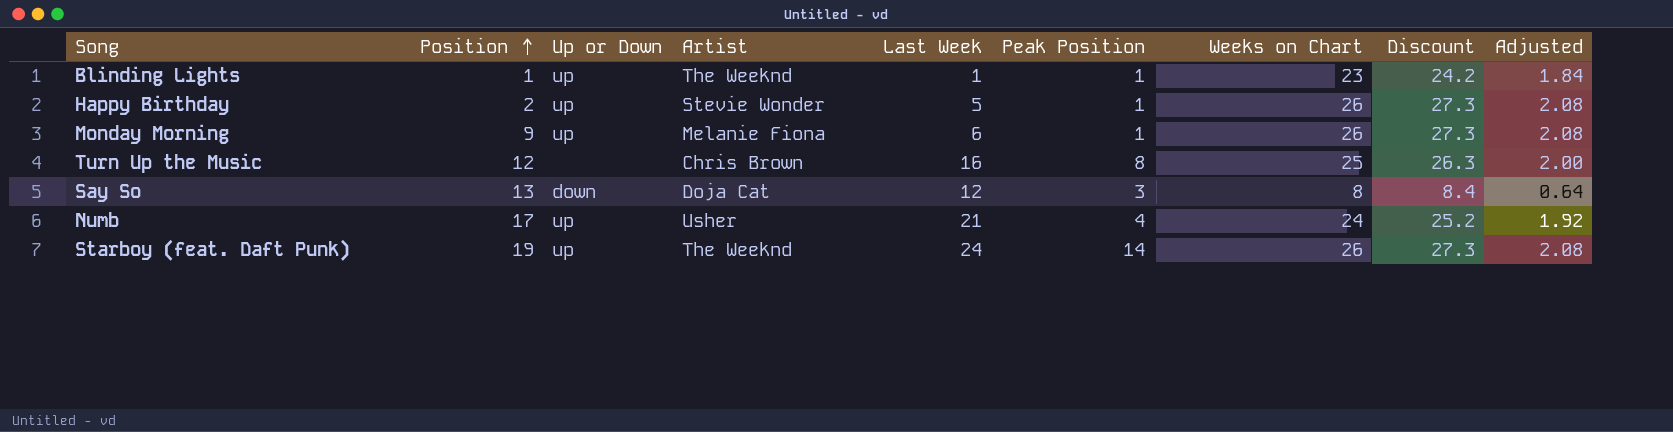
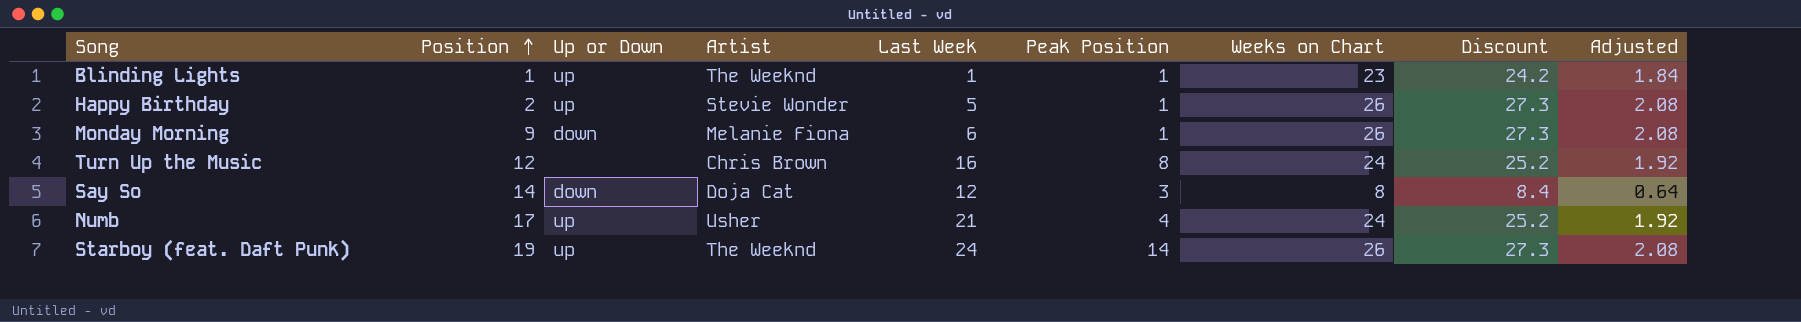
Monday Morning | Up or Down: up -> down
Turn Up the Music | Weeks on Chart: 25 -> 24
Turn Up the Music | Discount: 26.3 -> 25.2
Turn Up the Music | Adjusted: 2.00 -> 1.92
Say So | Position: 13 -> 14

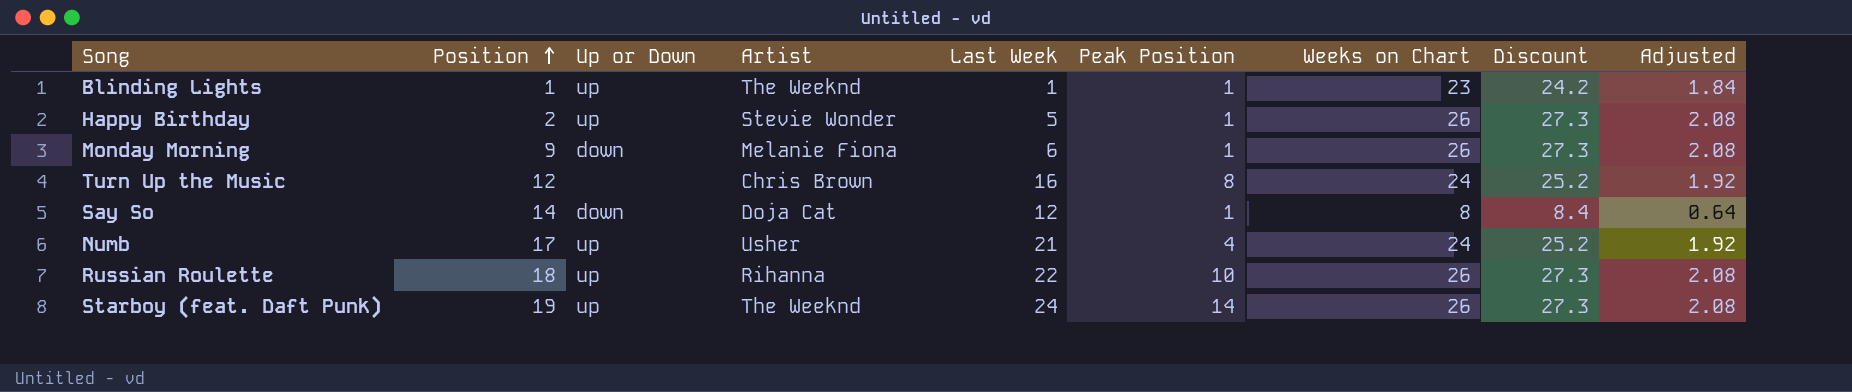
Say So | Peak Position: 3 -> 1
row Russian Roulette: none -> 18 | up | Rihanna | 22 | 10 | 26 | 27.3 | 2.08

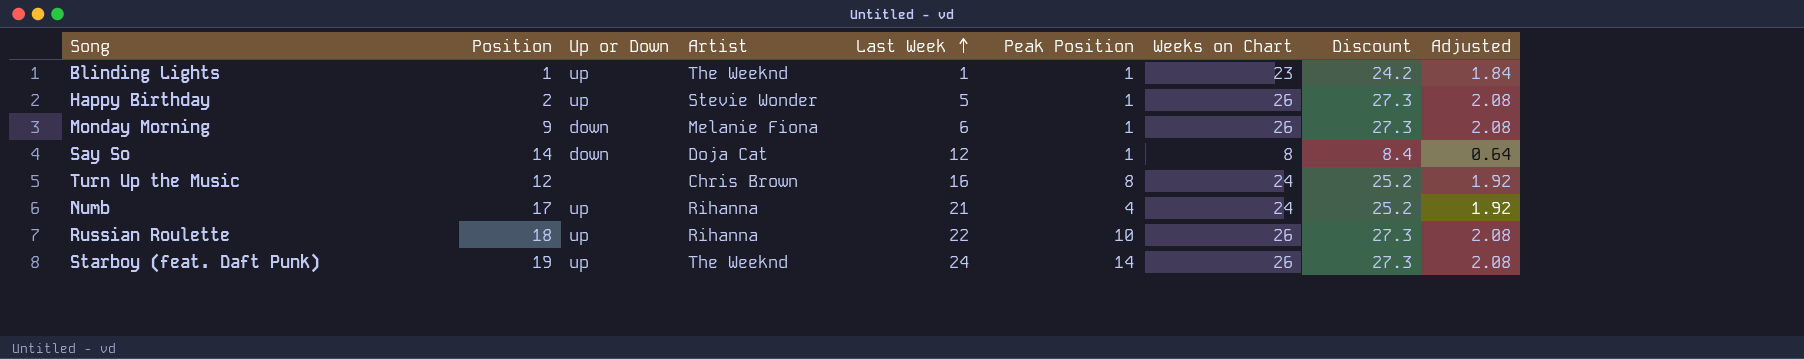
row order: Position ascending -> Last Week ascending
Numb | Artist: Usher -> Rihanna

